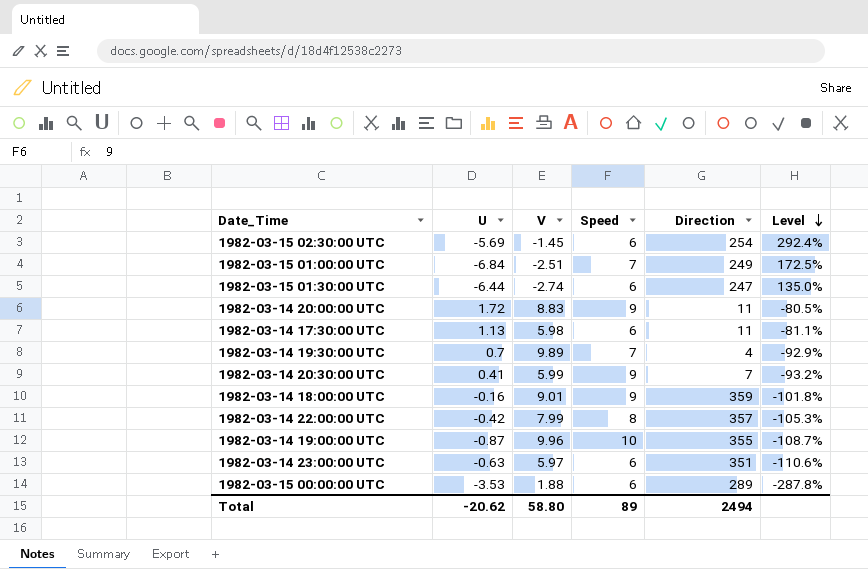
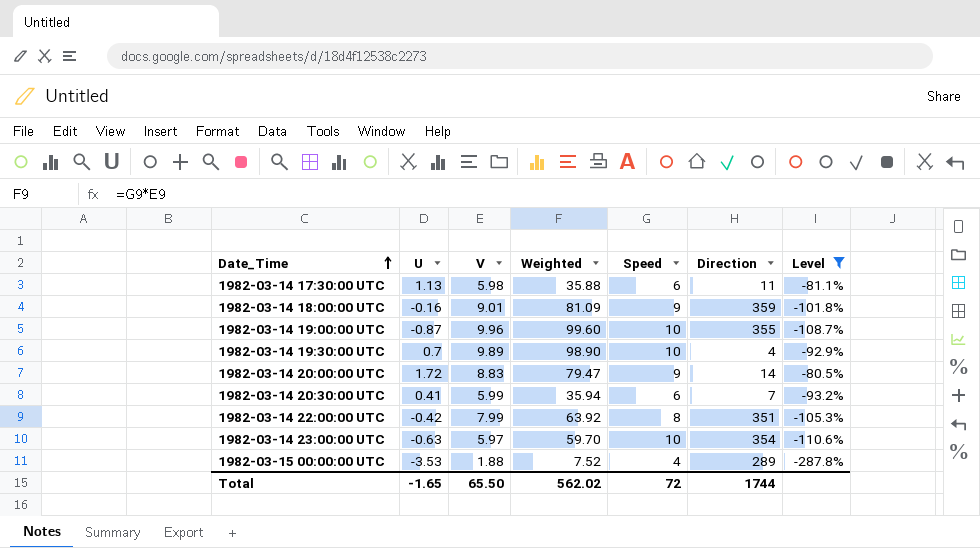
filter: none -> Level <= -80.5%
row order: Level descending -> Date_Time ascending
column Weighted | formula: none -> [V] * [Speed]
1982-03-14 19:30:00 UTC | Speed: 7 -> 10
1982-03-14 20:00:00 UTC | Direction: 11 -> 14
1982-03-14 20:30:00 UTC | Speed: 9 -> 6
1982-03-14 22:00:00 UTC | Direction: 357 -> 351
1982-03-14 23:00:00 UTC | Speed: 6 -> 10
1982-03-14 23:00:00 UTC | Direction: 351 -> 354
1982-03-15 00:00:00 UTC | Speed: 6 -> 4
Total | U: -20.62 -> -1.65
Total | V: 58.80 -> 65.50
Total | Speed: 89 -> 72
Total | Direction: 2494 -> 1744

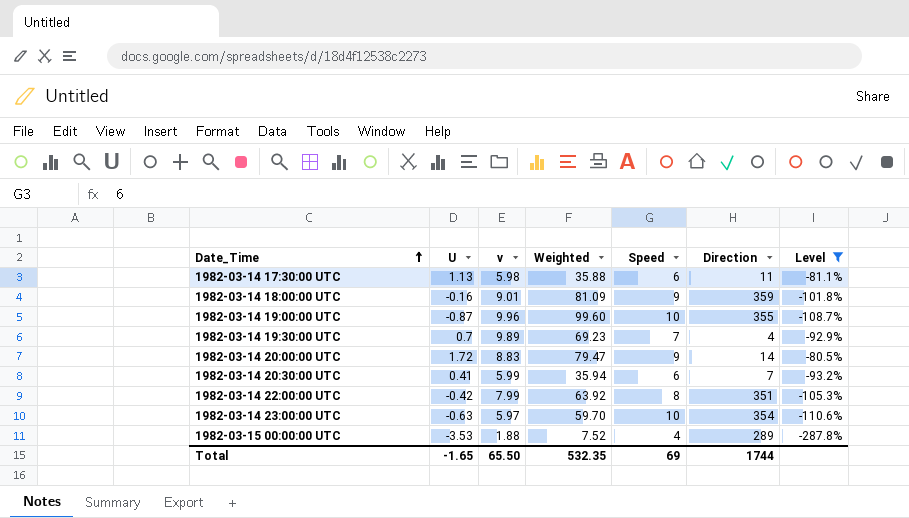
column name: V -> v
1982-03-14 19:30:00 UTC | Weighted: 98.90 -> 69.23
1982-03-14 19:30:00 UTC | Speed: 10 -> 7
Total | Weighted: 562.02 -> 532.35
Total | Speed: 72 -> 69

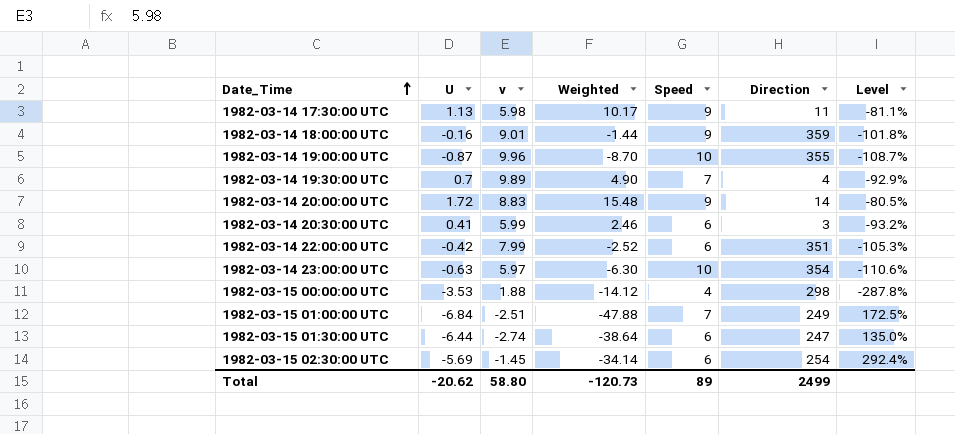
filter: Level <= -80.5% -> none
column Weighted | formula: [v] * [Speed] -> [U] * [Speed]
1982-03-14 17:30:00 UTC | Speed: 6 -> 9
1982-03-14 20:30:00 UTC | Direction: 7 -> 3
1982-03-14 22:00:00 UTC | Speed: 8 -> 6
1982-03-15 00:00:00 UTC | Direction: 289 -> 298
Total | U: -1.65 -> -20.62
Total | v: 65.50 -> 58.80
Total | Weighted: 532.35 -> -120.73
Total | Speed: 69 -> 89
Total | Direction: 1744 -> 2499

